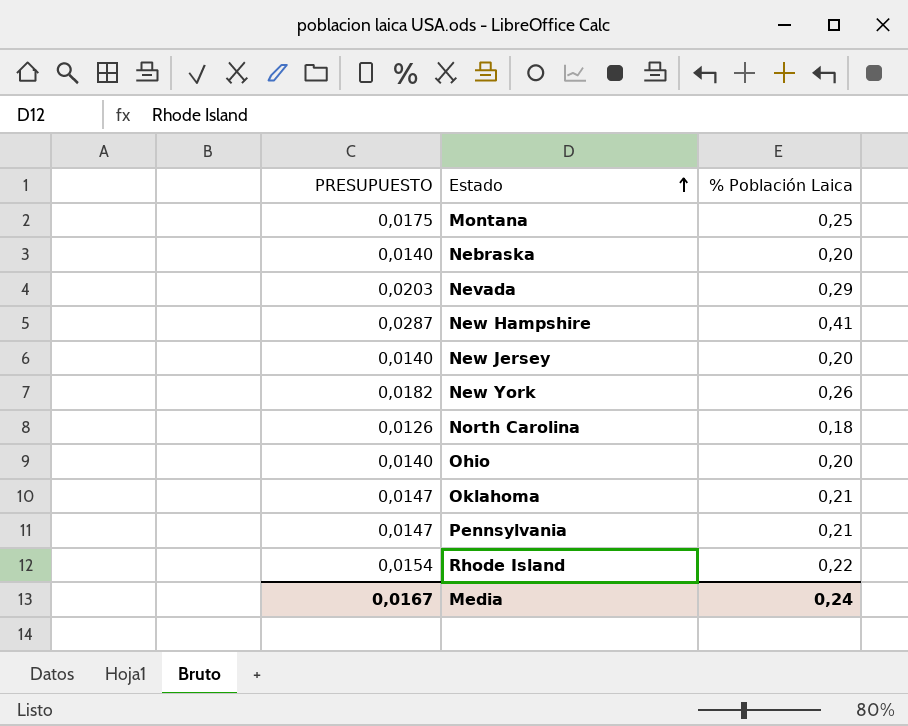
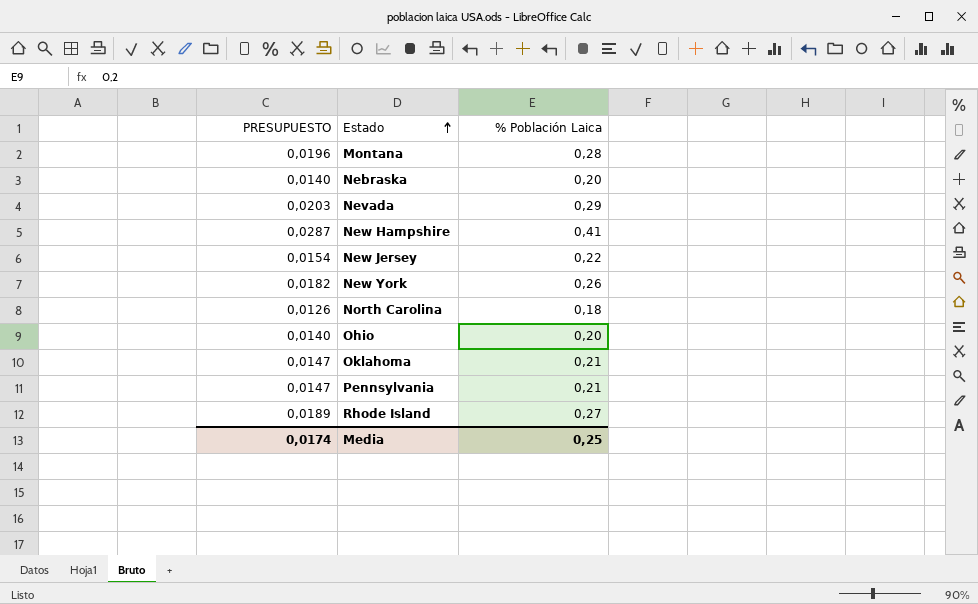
Montana | PRESUPUESTO: 0,0175 -> 0,0196
Montana | % Población Laica: 0,25 -> 0,28
New Jersey | PRESUPUESTO: 0,0140 -> 0,0154
New Jersey | % Población Laica: 0,20 -> 0,22
Rhode Island | PRESUPUESTO: 0,0154 -> 0,0189
Rhode Island | % Población Laica: 0,22 -> 0,27
Media | PRESUPUESTO: 0,0167 -> 0,0174
Media | % Población Laica: 0,24 -> 0,25

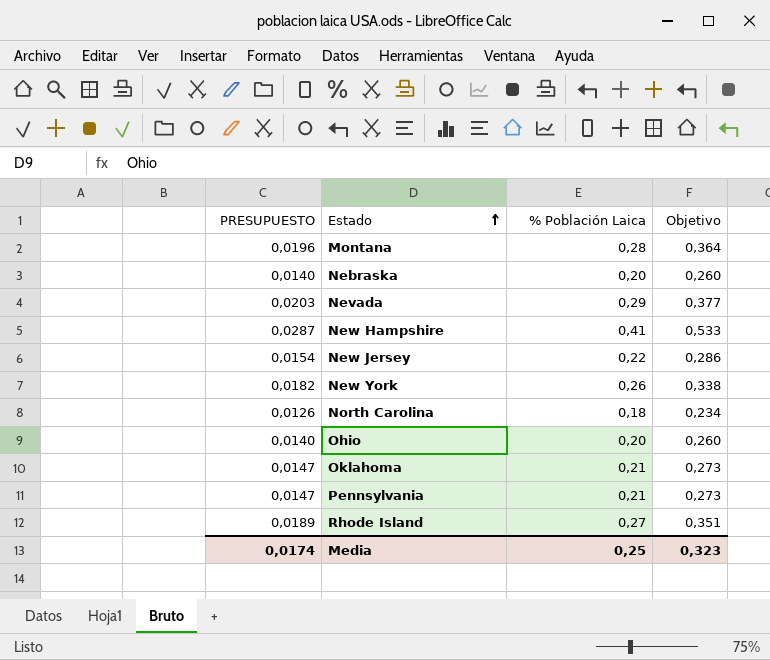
column Objetivo | formula: none -> [% Población Laica] * 1,3

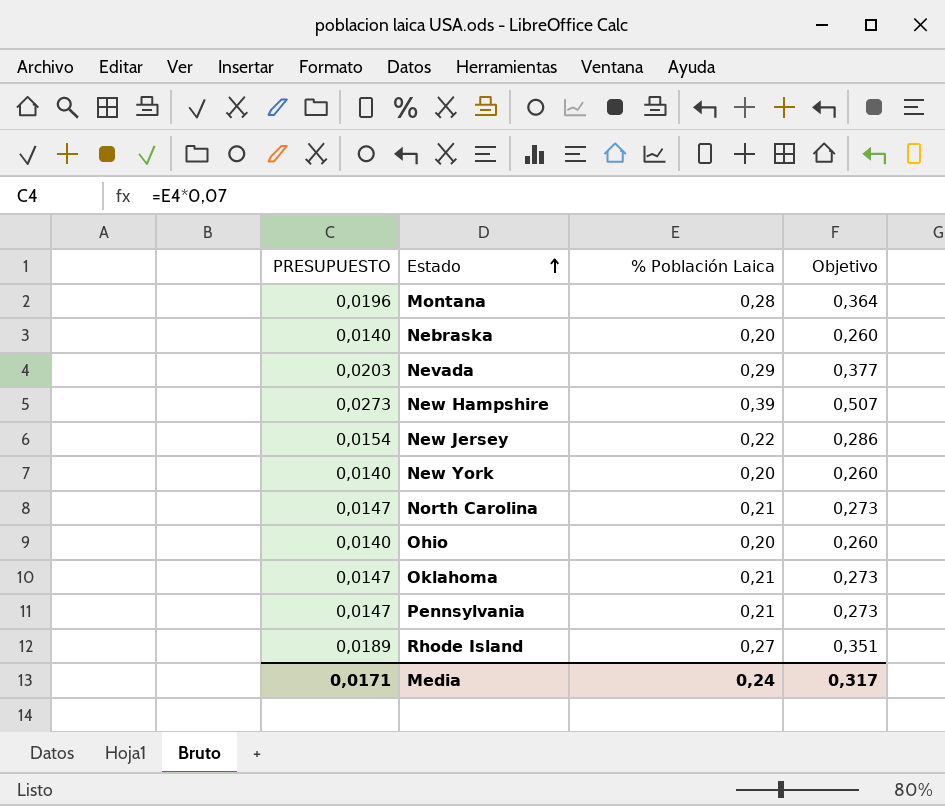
New Hampshire | PRESUPUESTO: 0,0287 -> 0,0273
New Hampshire | % Población Laica: 0,41 -> 0,39
New Hampshire | Objetivo: 0,533 -> 0,507
New York | PRESUPUESTO: 0,0182 -> 0,0140
New York | % Población Laica: 0,26 -> 0,20
New York | Objetivo: 0,338 -> 0,260
North Carolina | PRESUPUESTO: 0,0126 -> 0,0147
North Carolina | % Población Laica: 0,18 -> 0,21
North Carolina | Objetivo: 0,234 -> 0,273
Media | PRESUPUESTO: 0,0174 -> 0,0171
Media | % Población Laica: 0,25 -> 0,24
Media | Objetivo: 0,323 -> 0,317

